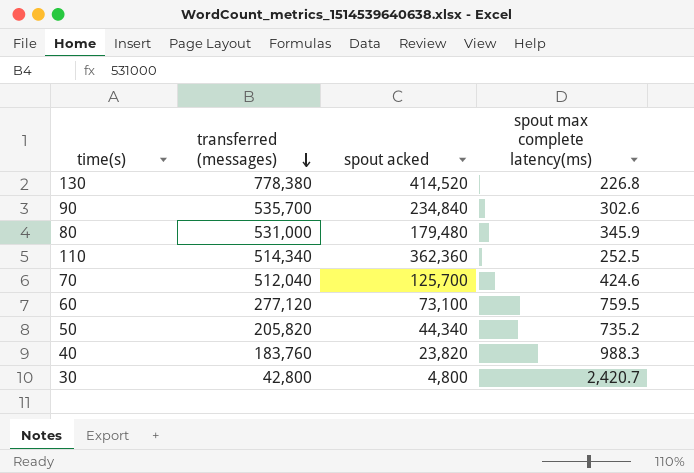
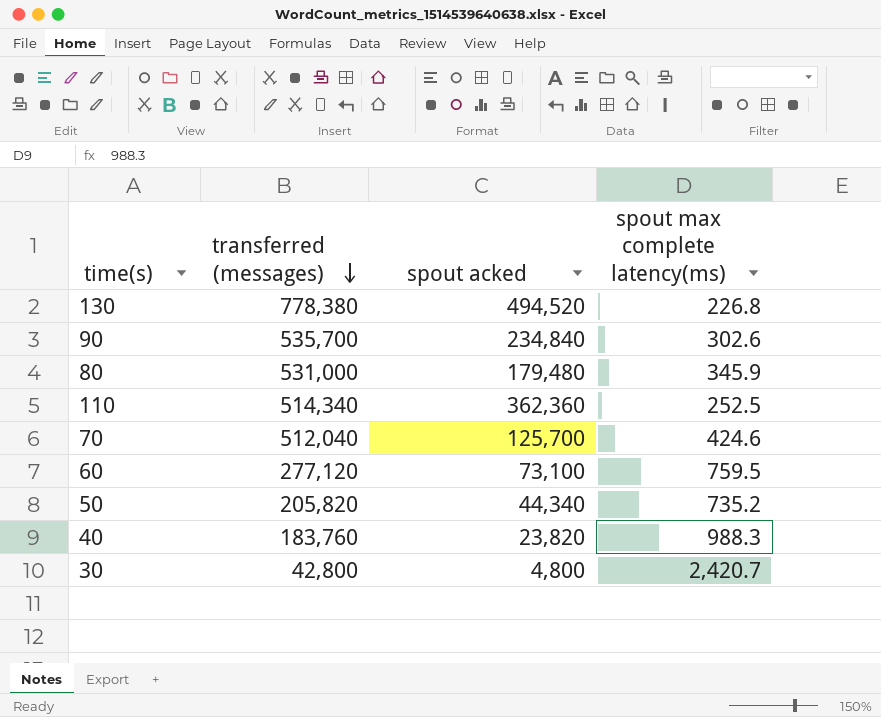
130 | spout acked: 414,520 -> 494,520

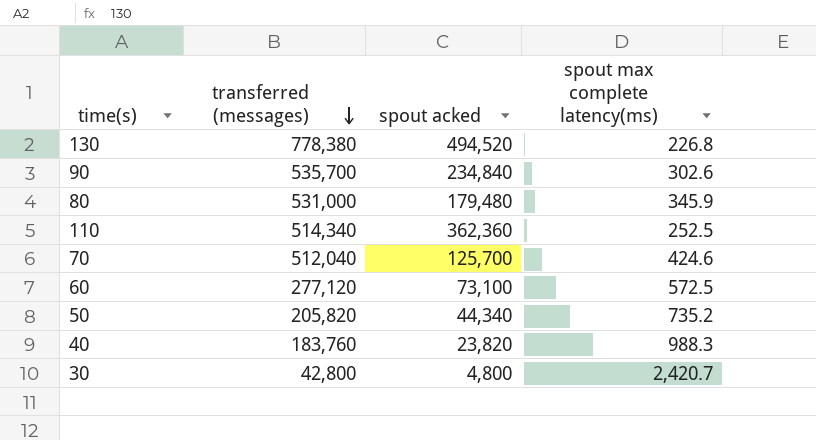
60 | spout max complete latency(ms): 759.5 -> 572.5

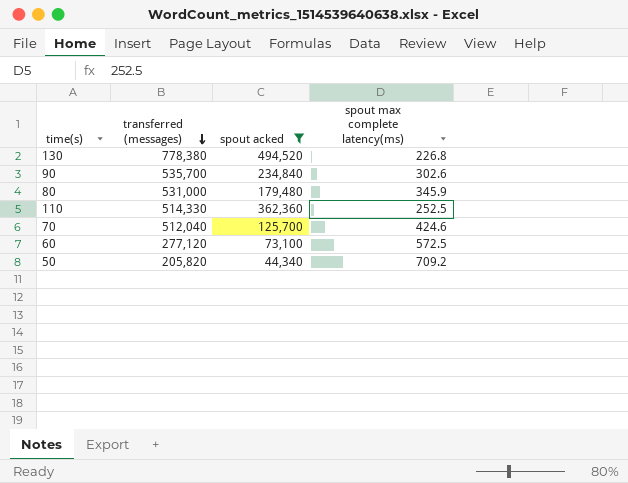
filter: none -> spout acked >= 44,340
110 | transferred (messages): 514,340 -> 514,330
50 | spout max complete latency(ms): 735.2 -> 709.2

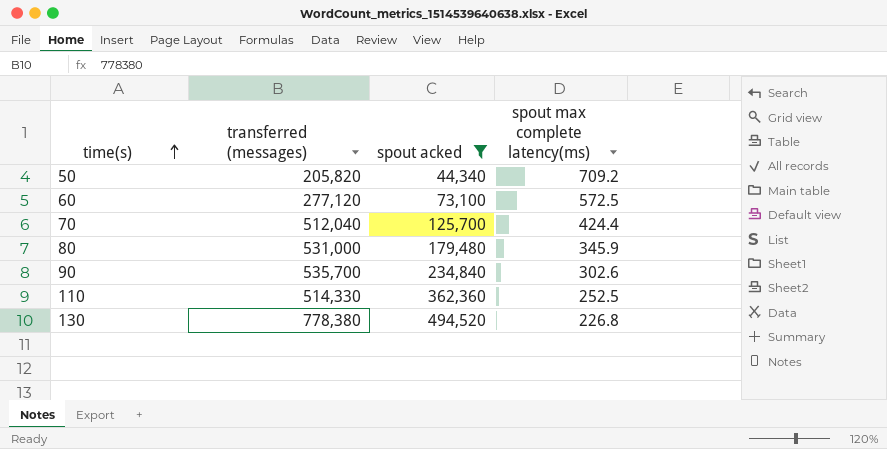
row order: transferred (messages) descending -> time(s) ascending
70 | spout max complete latency(ms): 424.6 -> 424.4

